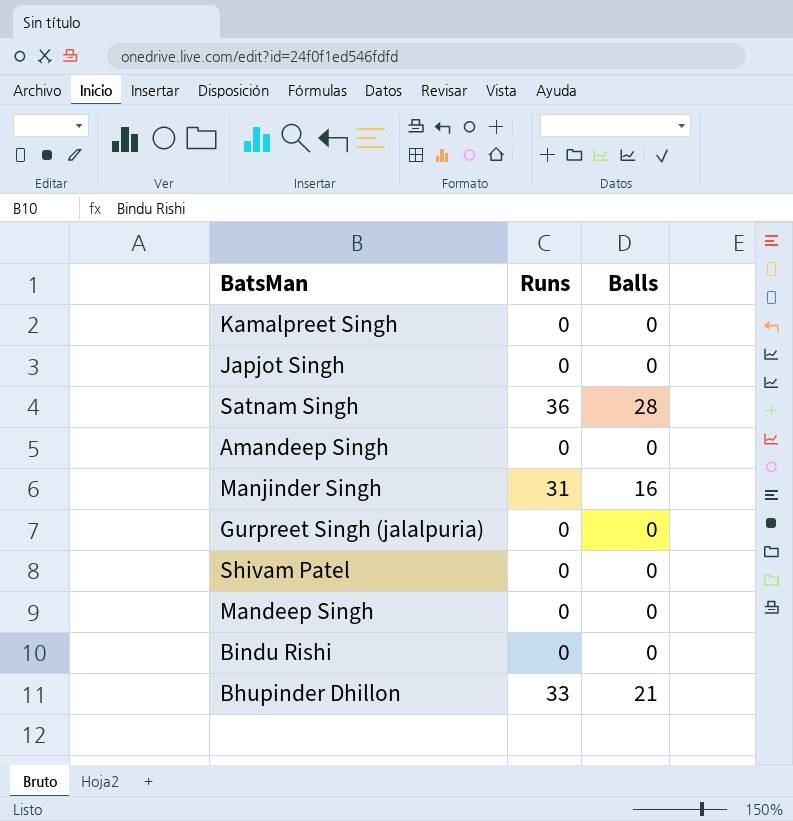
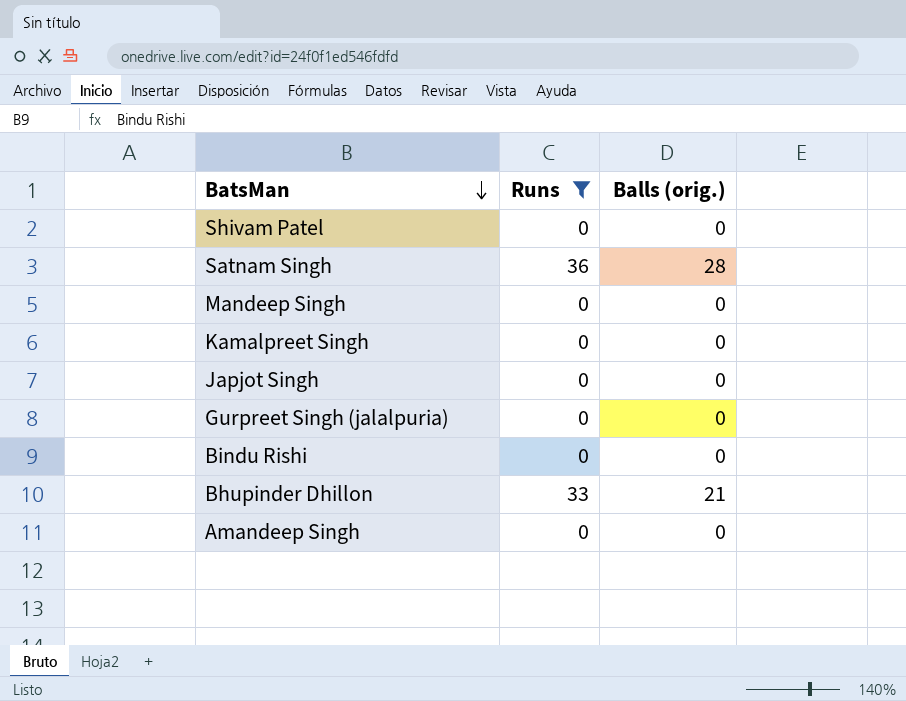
filter: none -> Runs != 31
row order: none -> BatsMan descending
column name: Balls -> Balls (orig.)

